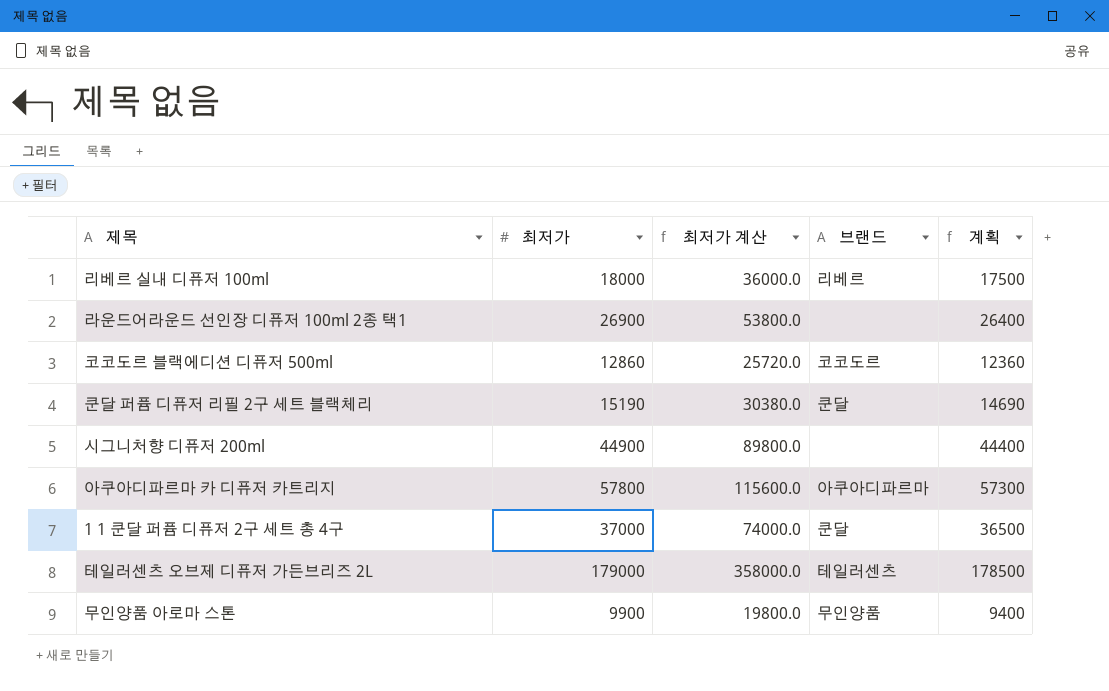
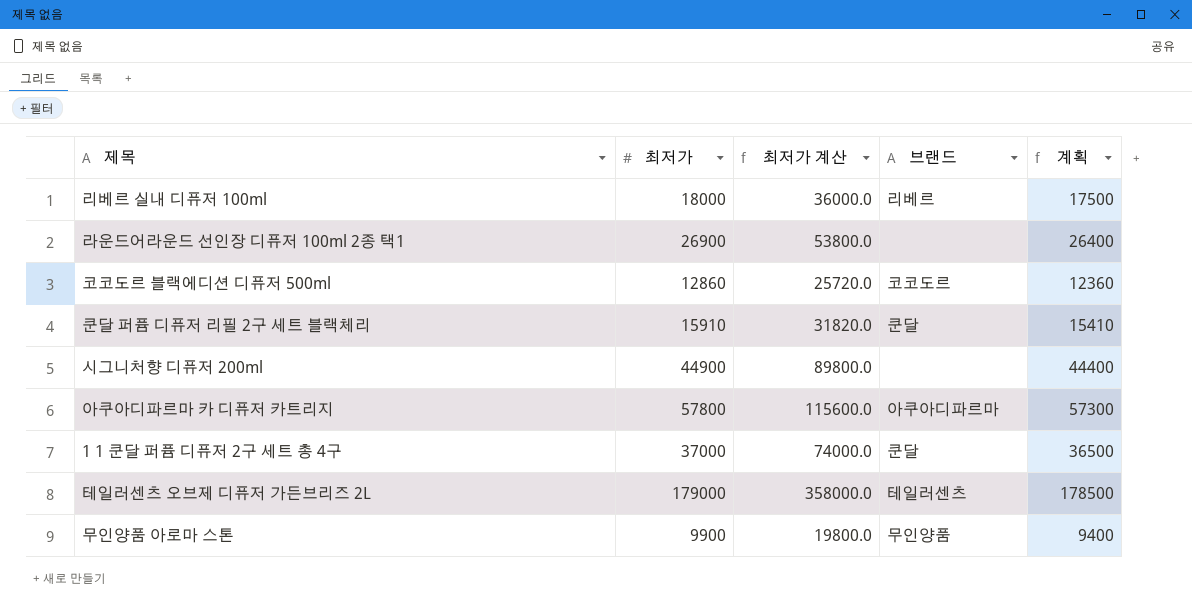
쿤달 퍼퓸 디퓨저 리필 2구 세트 블랙체리 | 최저가: 15190 -> 15910
쿤달 퍼퓸 디퓨저 리필 2구 세트 블랙체리 | 최저가 계산: 30380.0 -> 31820.0
쿤달 퍼퓸 디퓨저 리필 2구 세트 블랙체리 | 계획: 14690 -> 15410

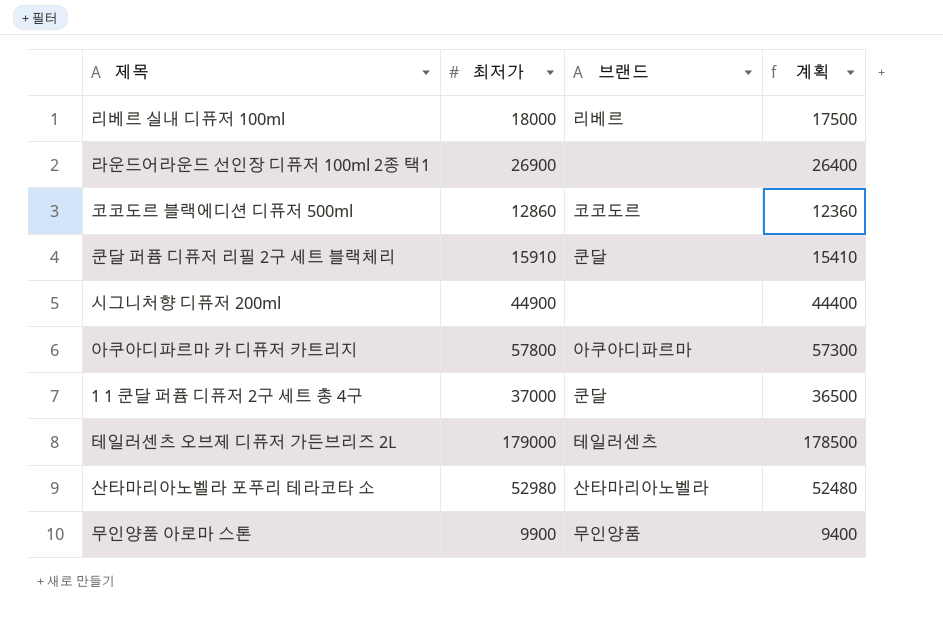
column 최저가 계산 | formula: [최저가] * 2 -> none
row 산타마리아노벨라 포푸리 테라코타 소: none -> 52980 | 산타마리아노벨라 | 52480

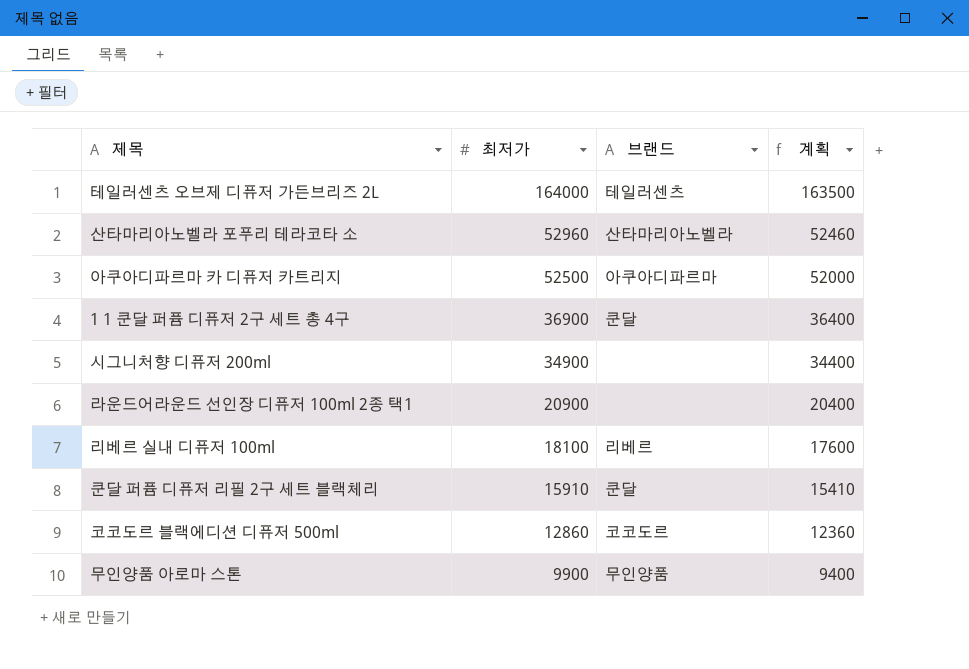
row order: none -> 최저가 descending
테일러센츠 오브제 디퓨저 가든브리즈 2L | 최저가: 179000 -> 164000
테일러센츠 오브제 디퓨저 가든브리즈 2L | 계획: 178500 -> 163500
산타마리아노벨라 포푸리 테라코타 소 | 최저가: 52980 -> 52960
산타마리아노벨라 포푸리 테라코타 소 | 계획: 52480 -> 52460
아쿠아디파르마 카 디퓨저 카트리지 | 최저가: 57800 -> 52500
아쿠아디파르마 카 디퓨저 카트리지 | 계획: 57300 -> 52000
1 1 쿤달 퍼퓸 디퓨저 2구 세트 총 4구 | 최저가: 37000 -> 36900
1 1 쿤달 퍼퓸 디퓨저 2구 세트 총 4구 | 계획: 36500 -> 36400
시그니처향 디퓨저 200ml | 최저가: 44900 -> 34900
시그니처향 디퓨저 200ml | 계획: 44400 -> 34400
라운드어라운드 선인장 디퓨저 100ml 2종 택1 | 최저가: 26900 -> 20900
라운드어라운드 선인장 디퓨저 100ml 2종 택1 | 계획: 26400 -> 20400
리베르 실내 디퓨저 100ml | 최저가: 18000 -> 18100
리베르 실내 디퓨저 100ml | 계획: 17500 -> 17600

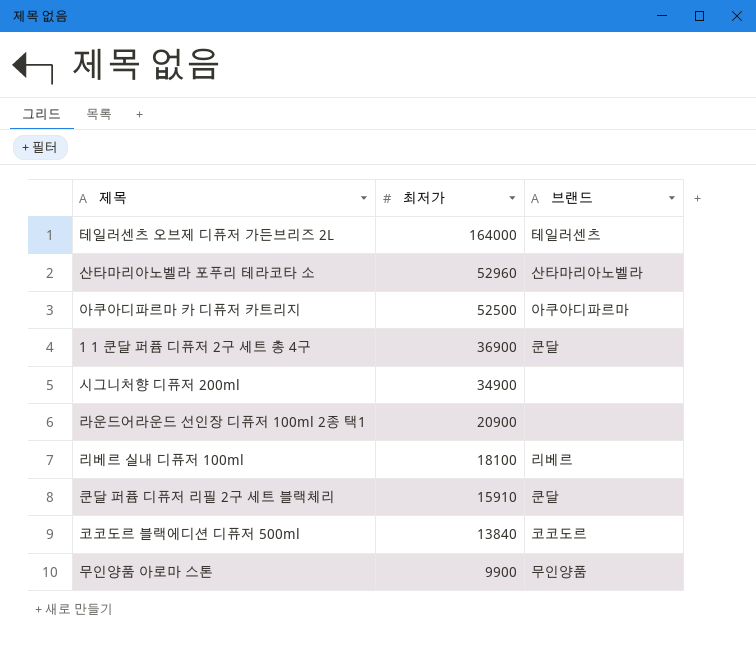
column 계획 | formula: [최저가] - 500 -> none
코코도르 블랙에디션 디퓨저 500ml | 최저가: 12860 -> 13840

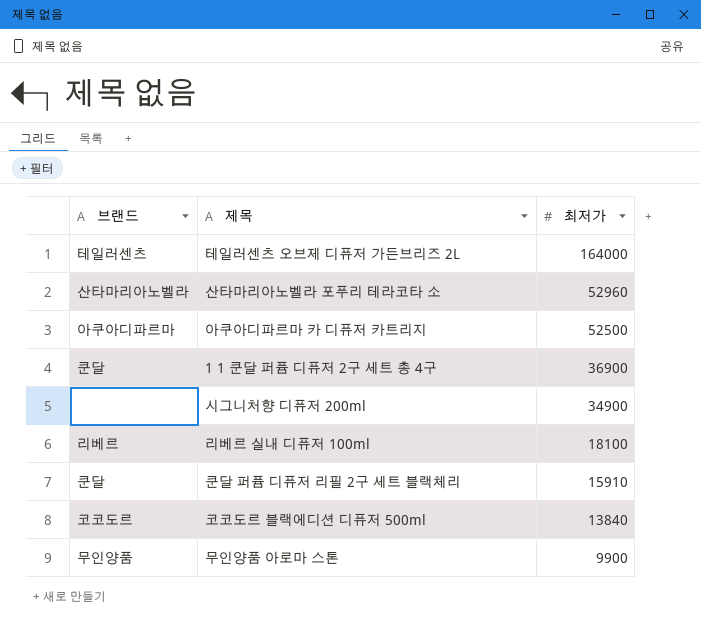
column 브랜드 | position: 3 -> 1
row 라운드어라운드 선인장 디퓨저 100ml 2종 택1: 20900 | none -> none

